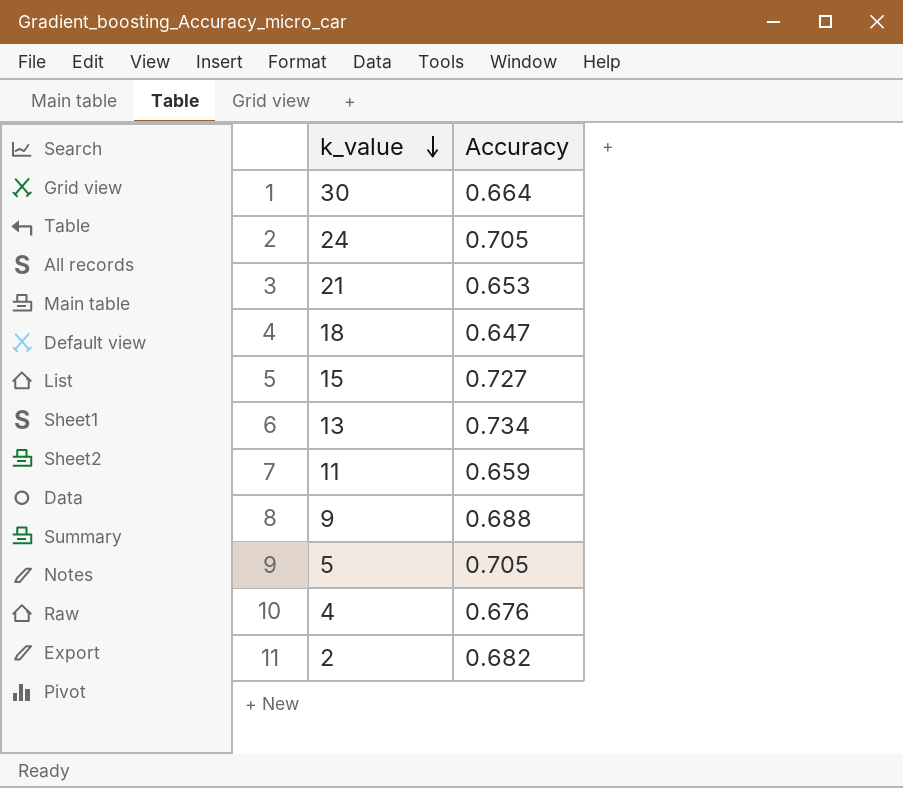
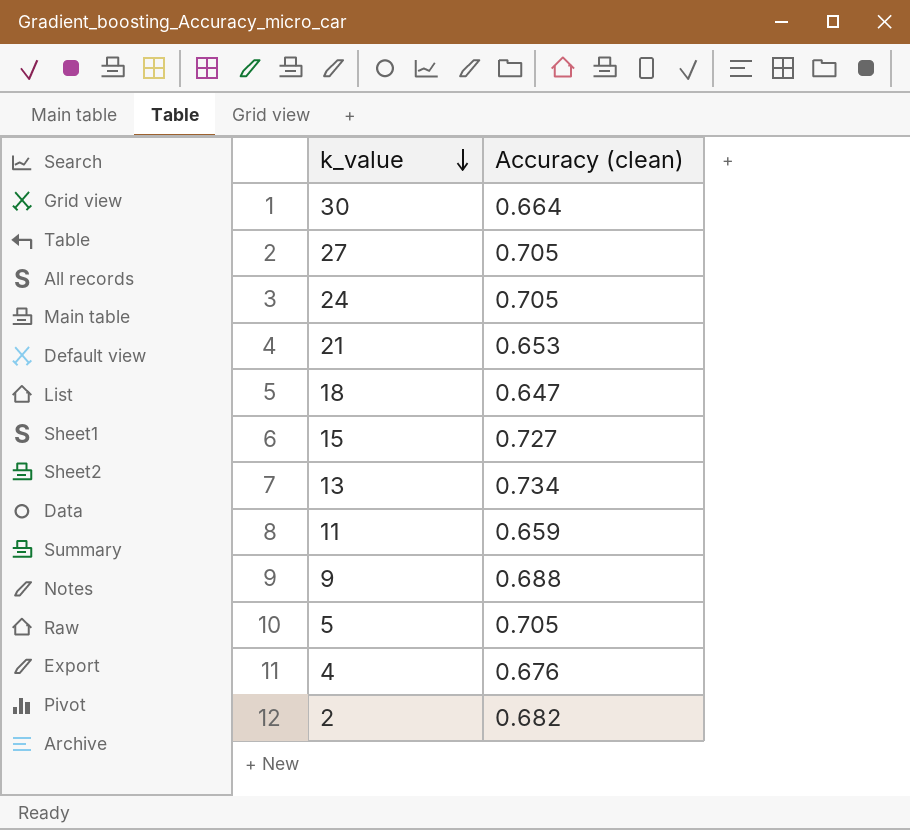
column name: Accuracy -> Accuracy (clean)
row 27: none -> 0.705

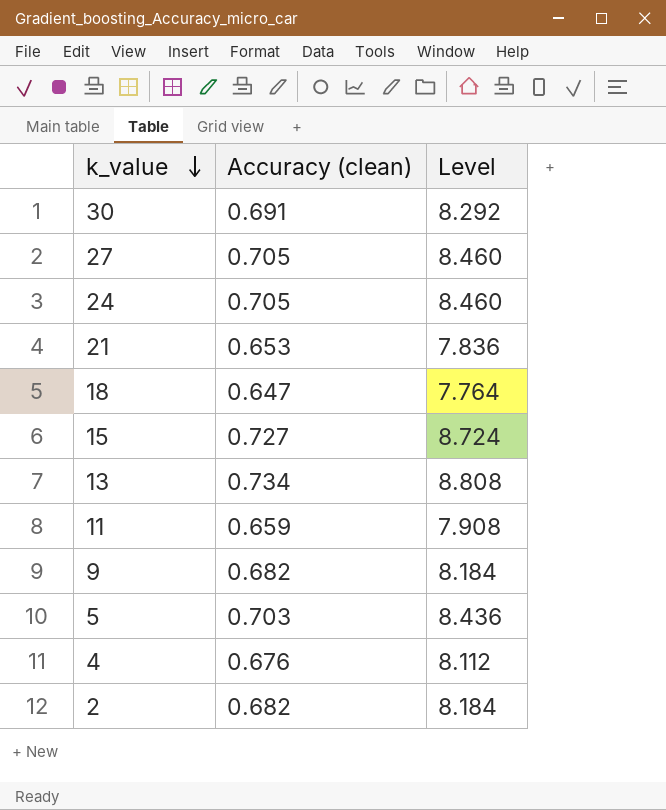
column Level | formula: none -> [Accuracy (clean)] * 12
30 | Accuracy (clean): 0.664 -> 0.691
9 | Accuracy (clean): 0.688 -> 0.682
5 | Accuracy (clean): 0.705 -> 0.703

